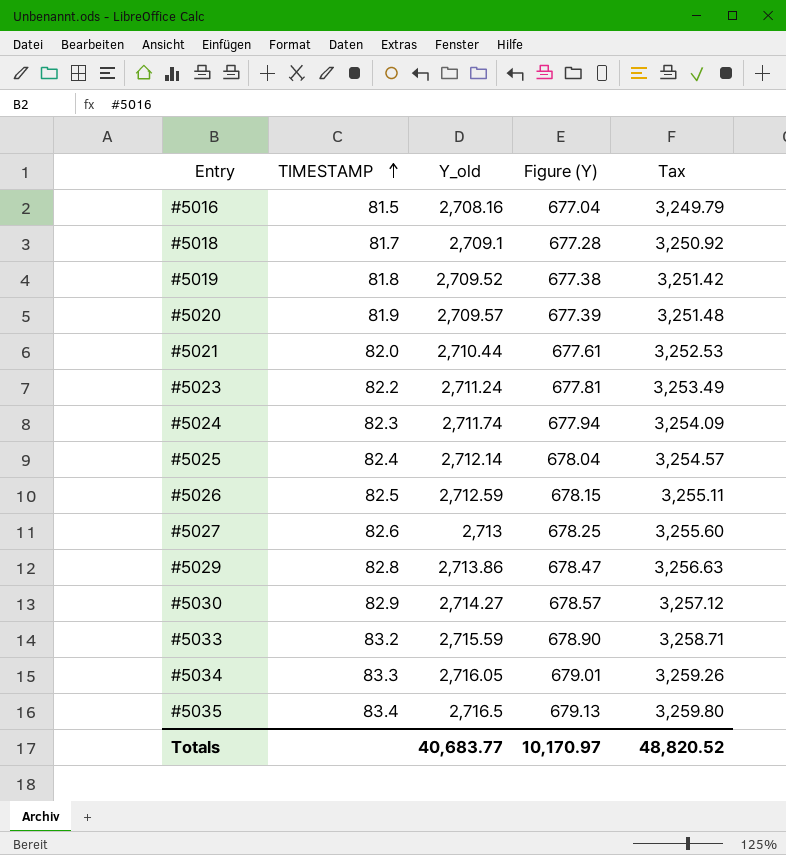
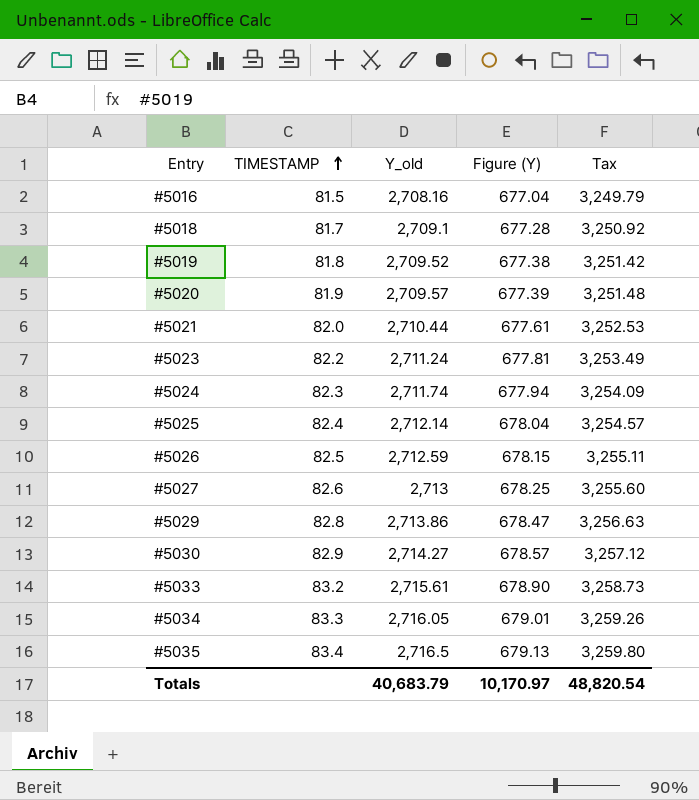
#5033 | Y_old: 2,715.59 -> 2,715.61
#5033 | Tax: 3,258.71 -> 3,258.73
Totals | Y_old: 40,683.77 -> 40,683.79
Totals | Tax: 48,820.52 -> 48,820.54

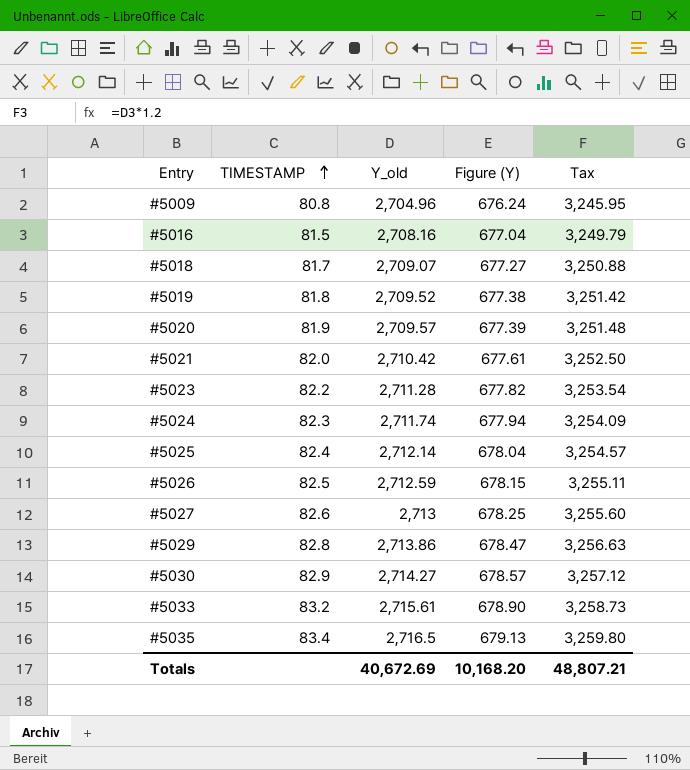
row #5034: 83.3 | 2,716.05 | 679.01 | 3,259.26 -> none
row #5009: none -> 80.8 | 2,704.96 | 676.24 | 3,245.95
#5018 | Y_old: 2,709.1 -> 2,709.07
#5018 | Figure (Y): 677.28 -> 677.27
#5018 | Tax: 3,250.92 -> 3,250.88
#5021 | Y_old: 2,710.44 -> 2,710.42
#5021 | Tax: 3,252.53 -> 3,252.50
#5023 | Y_old: 2,711.24 -> 2,711.28
#5023 | Figure (Y): 677.81 -> 677.82
#5023 | Tax: 3,253.49 -> 3,253.54
Totals | Y_old: 40,683.79 -> 40,672.69
Totals | Figure (Y): 10,170.97 -> 10,168.20
Totals | Tax: 48,820.54 -> 48,807.21

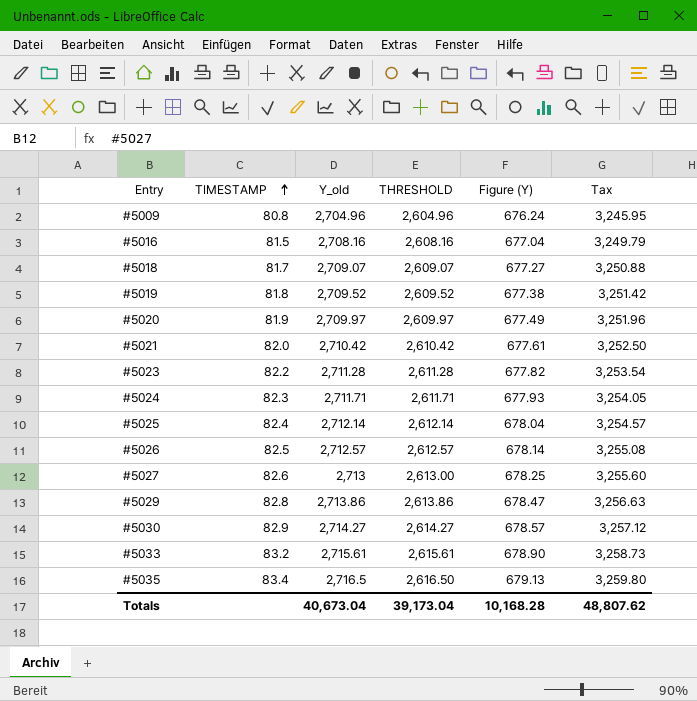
column THRESHOLD | formula: none -> [Y_old] - 100
#5020 | Y_old: 2,709.57 -> 2,709.97
#5020 | Figure (Y): 677.39 -> 677.49
#5020 | Tax: 3,251.48 -> 3,251.96
#5024 | Y_old: 2,711.74 -> 2,711.71
#5024 | Figure (Y): 677.94 -> 677.93
#5024 | Tax: 3,254.09 -> 3,254.05
#5026 | Y_old: 2,712.59 -> 2,712.57
#5026 | Figure (Y): 678.15 -> 678.14
#5026 | Tax: 3,255.11 -> 3,255.08
Totals | Y_old: 40,672.69 -> 40,673.04
Totals | Figure (Y): 10,168.20 -> 10,168.28
Totals | Tax: 48,807.21 -> 48,807.62

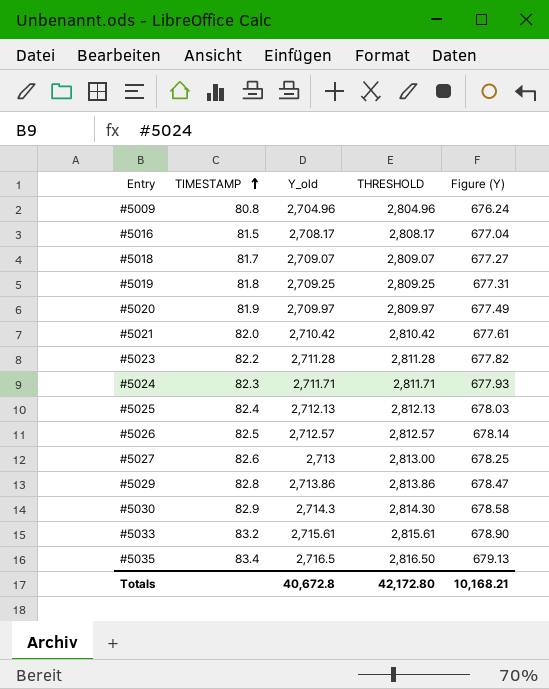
column Tax | formula: [Y_old] * 1.2 -> none
column THRESHOLD | formula: [Y_old] - 100 -> [Y_old] + 100
#5016 | Y_old: 2,708.16 -> 2,708.17
#5019 | Y_old: 2,709.52 -> 2,709.25
#5019 | Figure (Y): 677.38 -> 677.31
#5025 | Y_old: 2,712.14 -> 2,712.13
#5025 | Figure (Y): 678.04 -> 678.03
#5030 | Y_old: 2,714.27 -> 2,714.3
#5030 | Figure (Y): 678.57 -> 678.58
Totals | Y_old: 40,673.04 -> 40,672.8
Totals | THRESHOLD: 39,173.04 -> 42,172.80
Totals | Figure (Y): 10,168.28 -> 10,168.21

